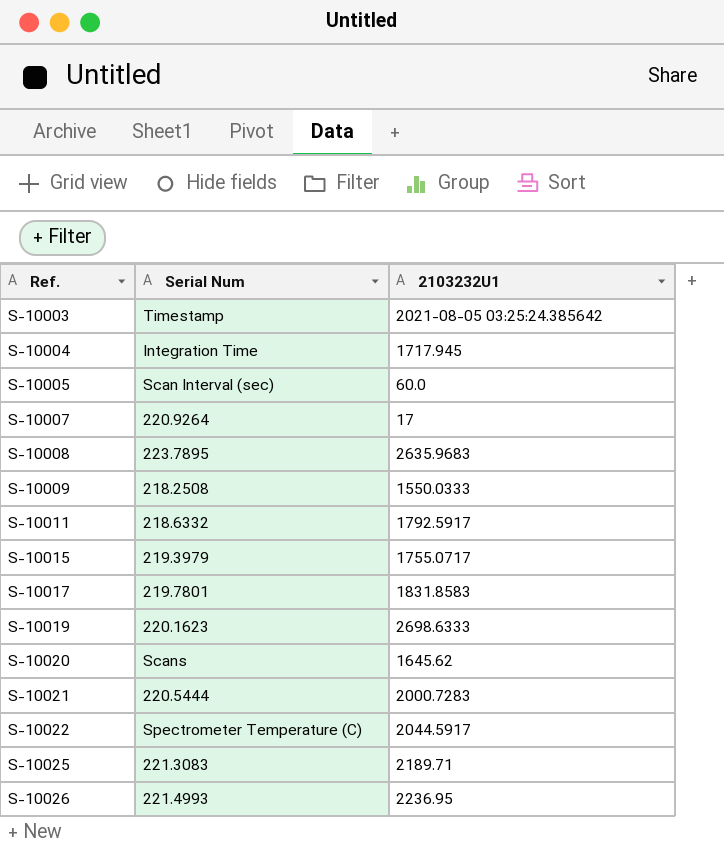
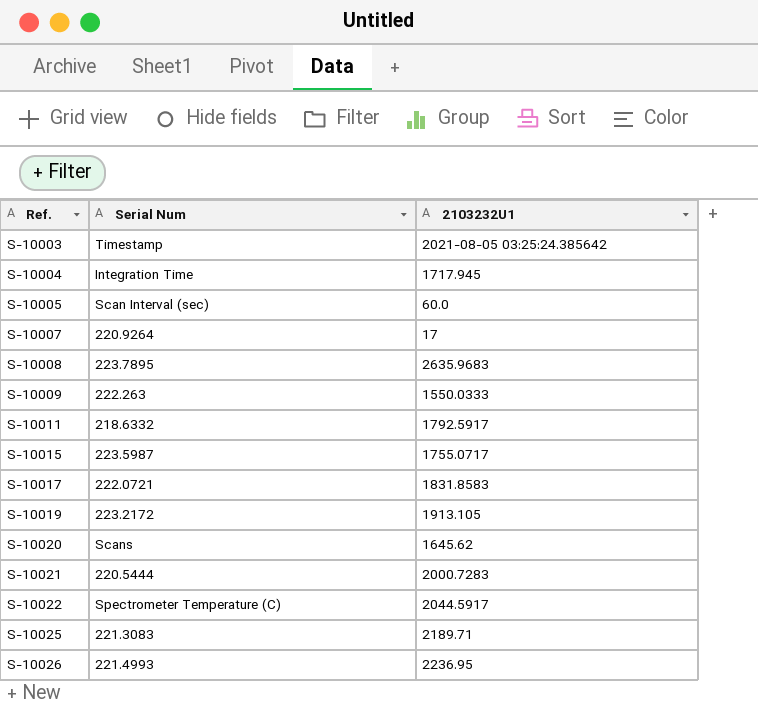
S-10009 | Serial Num: 218.2508 -> 222.263
S-10015 | Serial Num: 219.3979 -> 223.5987
S-10017 | Serial Num: 219.7801 -> 222.0721
S-10019 | Serial Num: 220.1623 -> 223.2172
S-10019 | 2103232U1: 2698.6333 -> 1913.105

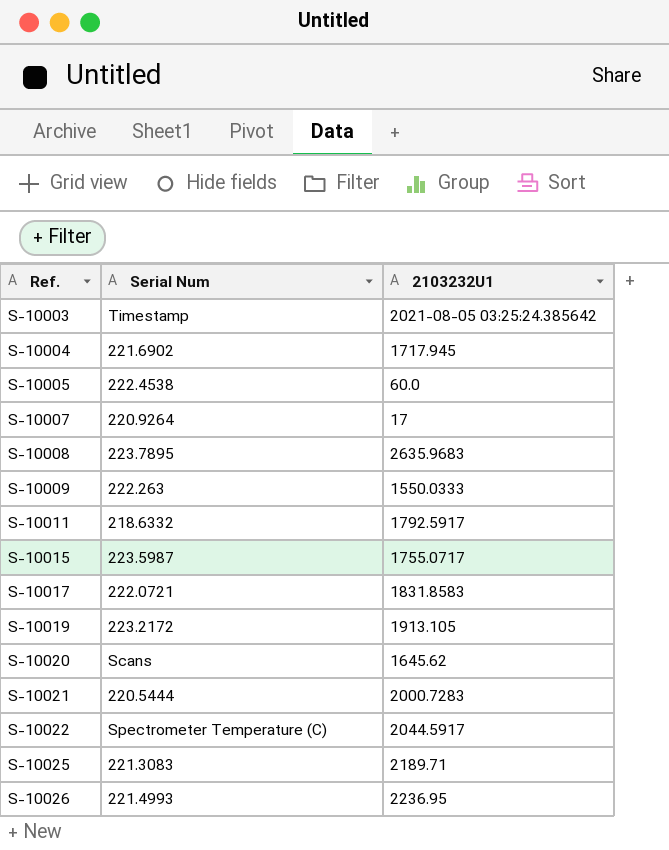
S-10004 | Serial Num: Integration Time -> 221.6902
S-10005 | Serial Num: Scan Interval (sec) -> 222.4538

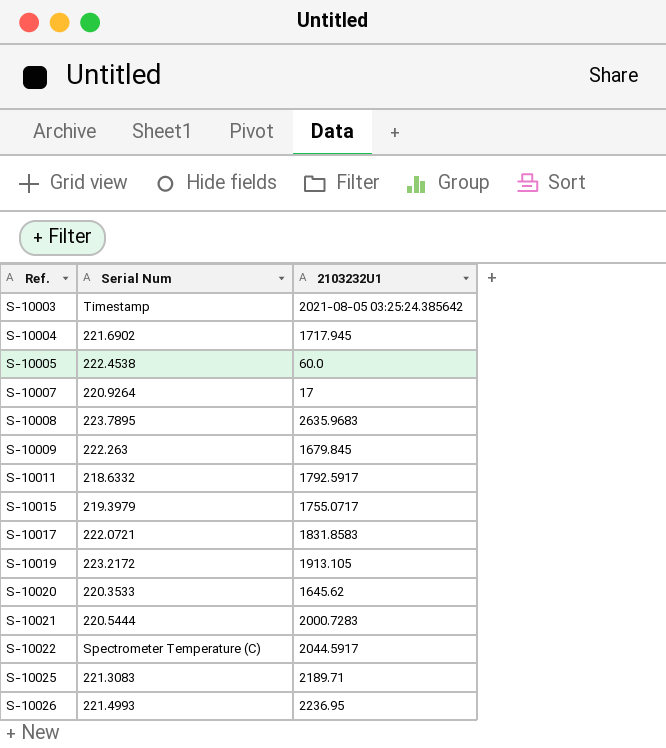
S-10009 | 2103232U1: 1550.0333 -> 1679.845
S-10015 | Serial Num: 223.5987 -> 219.3979
S-10020 | Serial Num: Scans -> 220.3533

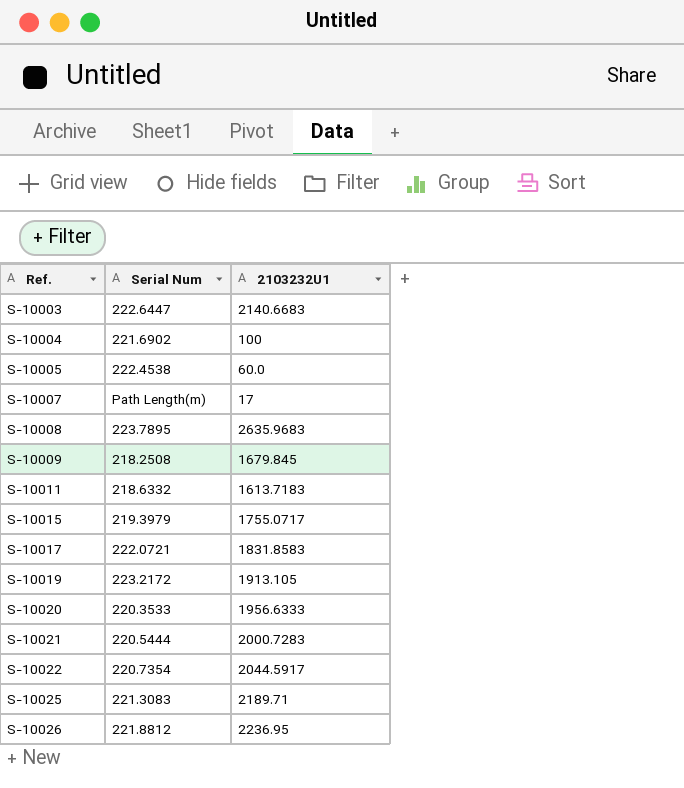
S-10003 | Serial Num: Timestamp -> 222.6447
S-10003 | 2103232U1: 2021-08-05 03:25:24.385642 -> 2140.6683
S-10004 | 2103232U1: 1717.945 -> 100
S-10007 | Serial Num: 220.9264 -> Path Length(m)
S-10009 | Serial Num: 222.263 -> 218.2508
S-10011 | 2103232U1: 1792.5917 -> 1613.7183
S-10020 | 2103232U1: 1645.62 -> 1956.6333
S-10022 | Serial Num: Spectrometer Temperature (C) -> 220.7354
S-10026 | Serial Num: 221.4993 -> 221.8812

